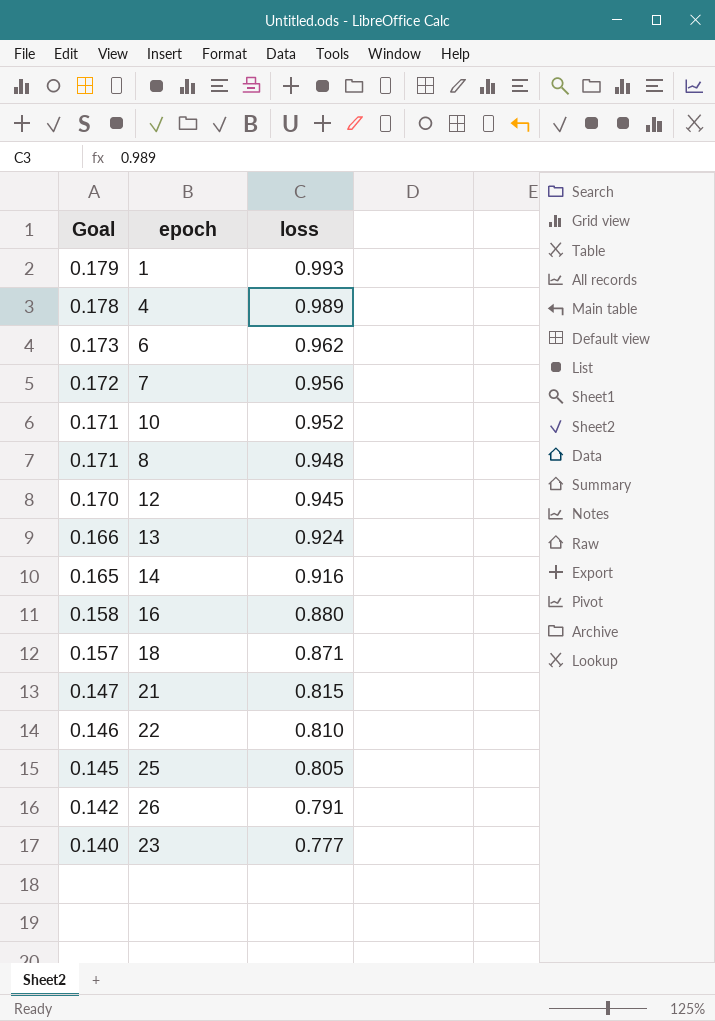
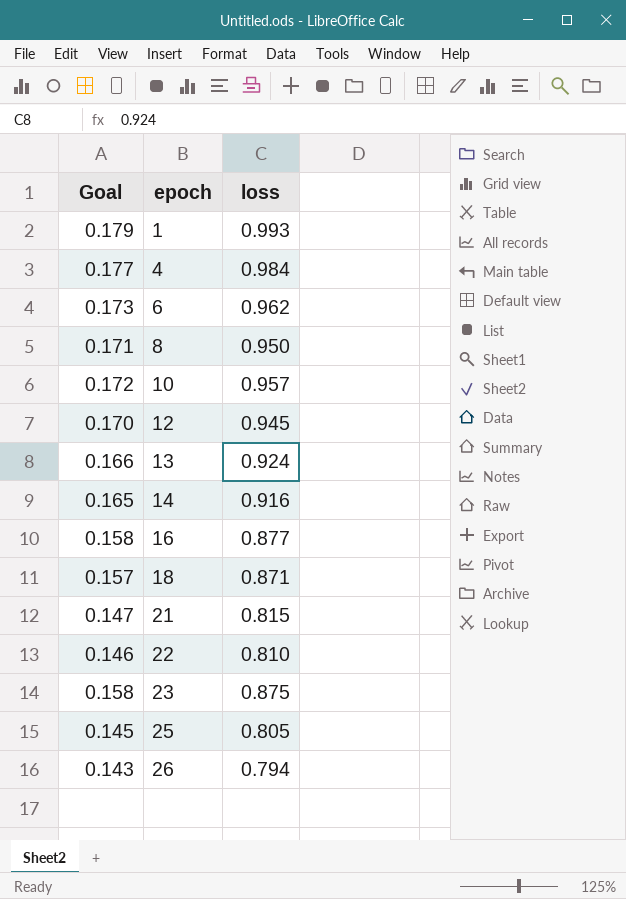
row order: Goal descending -> epoch ascending
row 7: 0.172 | 0.956 -> none
4 | Goal: 0.178 -> 0.177
4 | loss: 0.989 -> 0.984
8 | loss: 0.948 -> 0.950
10 | Goal: 0.171 -> 0.172
10 | loss: 0.952 -> 0.957
16 | loss: 0.880 -> 0.877
23 | Goal: 0.140 -> 0.158
23 | loss: 0.777 -> 0.875
26 | Goal: 0.142 -> 0.143
26 | loss: 0.791 -> 0.794

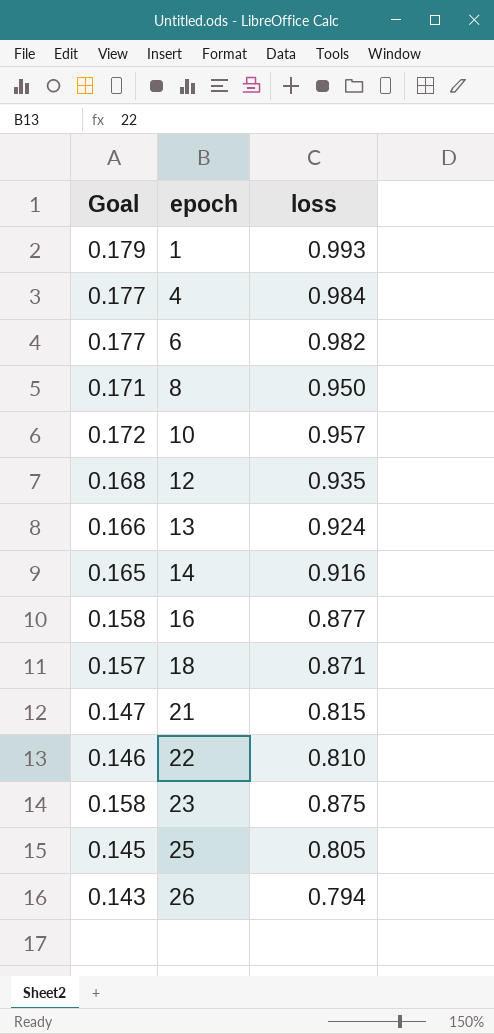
6 | Goal: 0.173 -> 0.177
6 | loss: 0.962 -> 0.982
12 | Goal: 0.170 -> 0.168
12 | loss: 0.945 -> 0.935

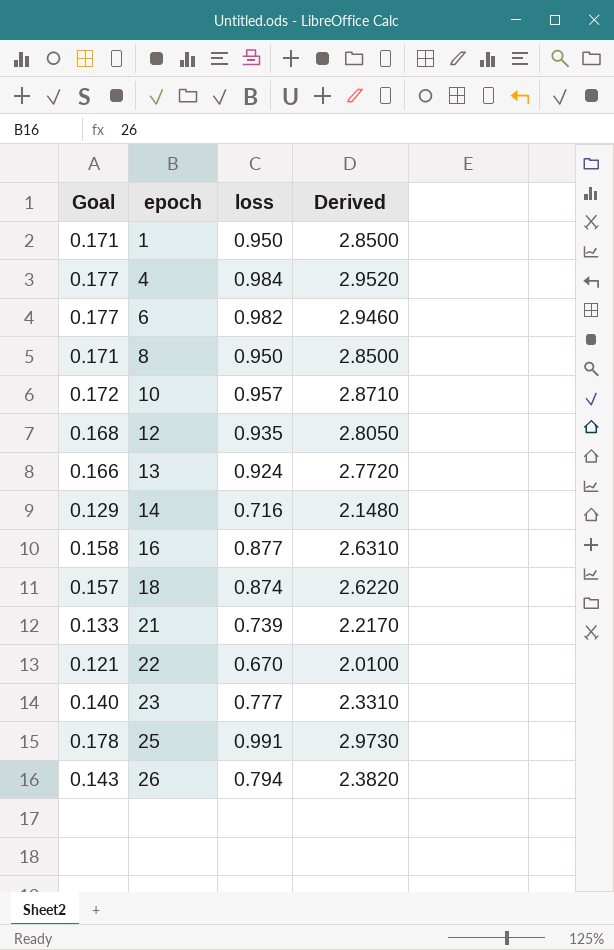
column Derived | formula: none -> [loss] * 3
1 | Goal: 0.179 -> 0.171
1 | loss: 0.993 -> 0.950
14 | Goal: 0.165 -> 0.129
14 | loss: 0.916 -> 0.716
18 | loss: 0.871 -> 0.874
21 | Goal: 0.147 -> 0.133
21 | loss: 0.815 -> 0.739
22 | Goal: 0.146 -> 0.121
22 | loss: 0.810 -> 0.670
23 | Goal: 0.158 -> 0.140
23 | loss: 0.875 -> 0.777
25 | Goal: 0.145 -> 0.178
25 | loss: 0.805 -> 0.991

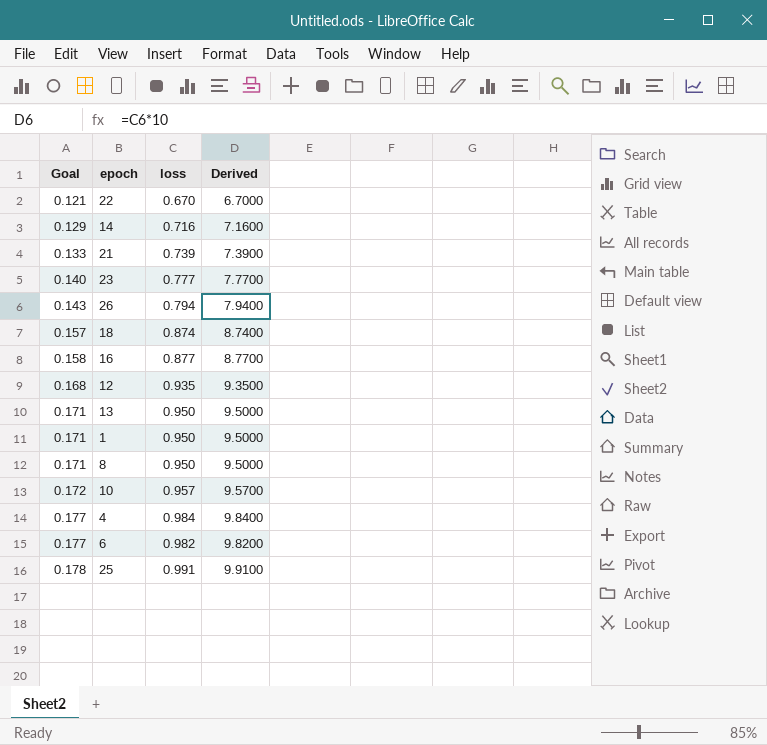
row order: epoch ascending -> Goal ascending
column Derived | formula: [loss] * 3 -> [loss] * 10
13 | Goal: 0.166 -> 0.171
13 | loss: 0.924 -> 0.950

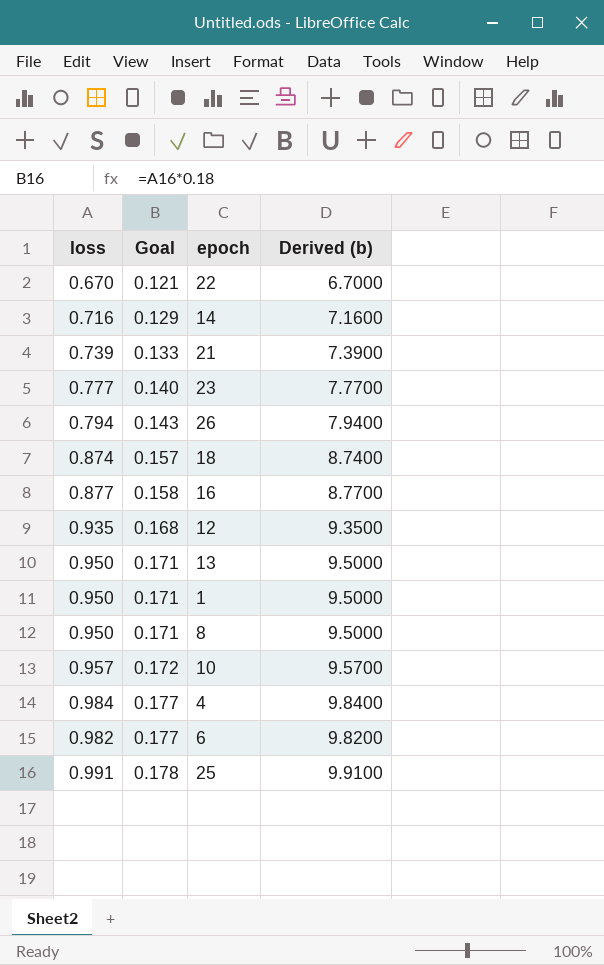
column loss | position: 3 -> 1
column name: Derived -> Derived (b)

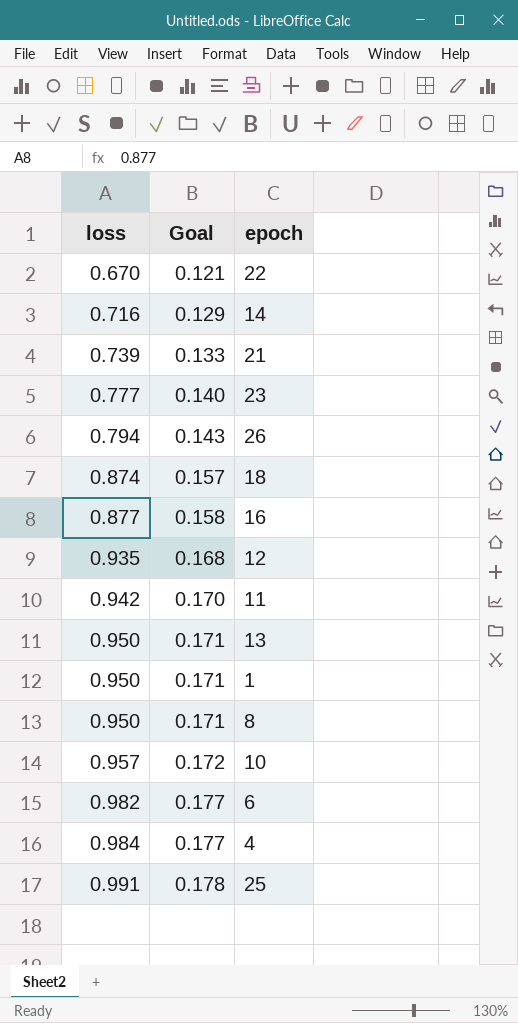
row order: Goal ascending -> loss ascending
column Derived (b) | formula: [loss] * 10 -> none
row 11: none -> 0.942 | 0.170

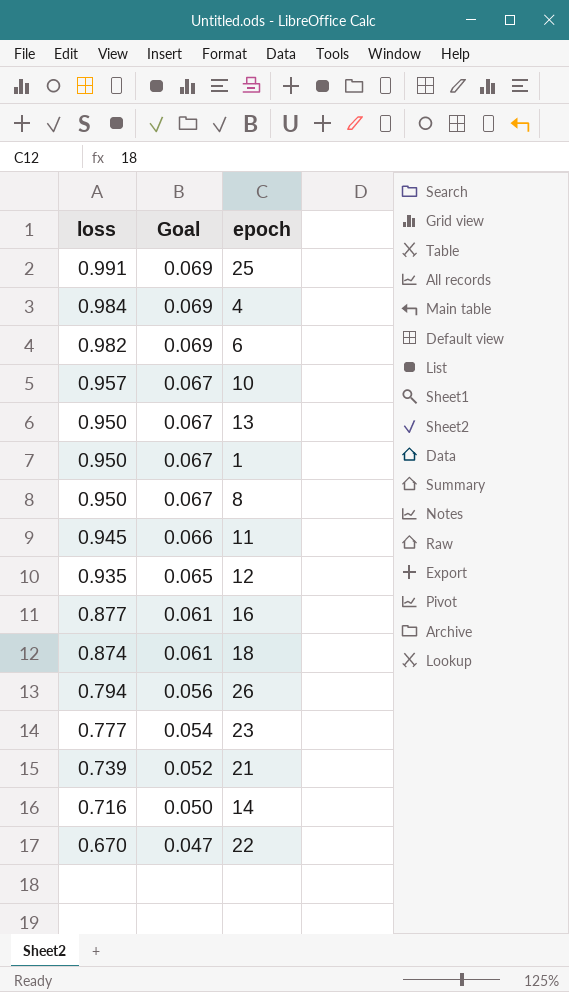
row order: loss ascending -> loss descending
column Goal | formula: [loss] * 0.18 -> [loss] * 0.07
11 | loss: 0.942 -> 0.945

